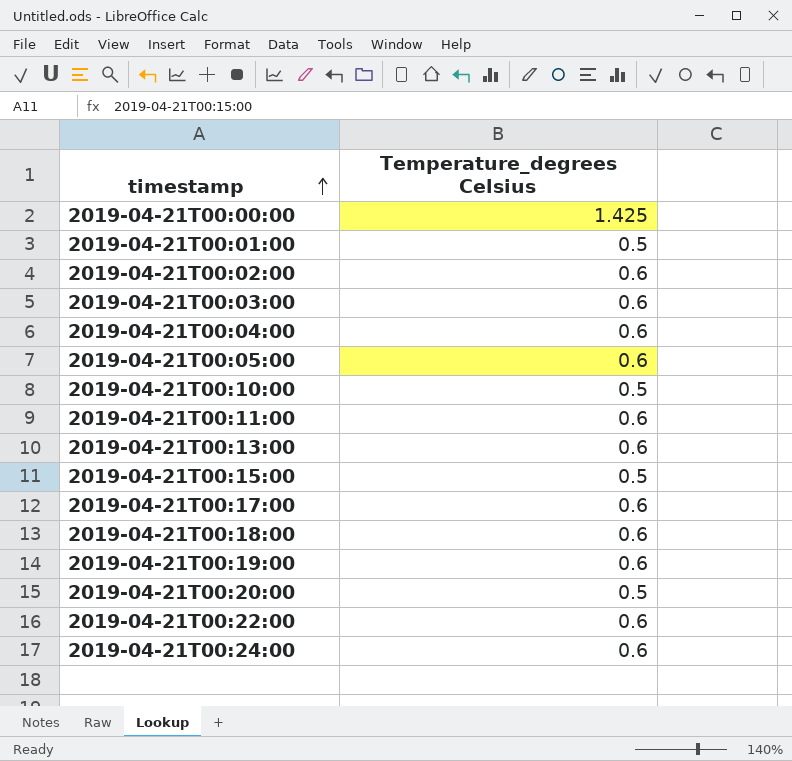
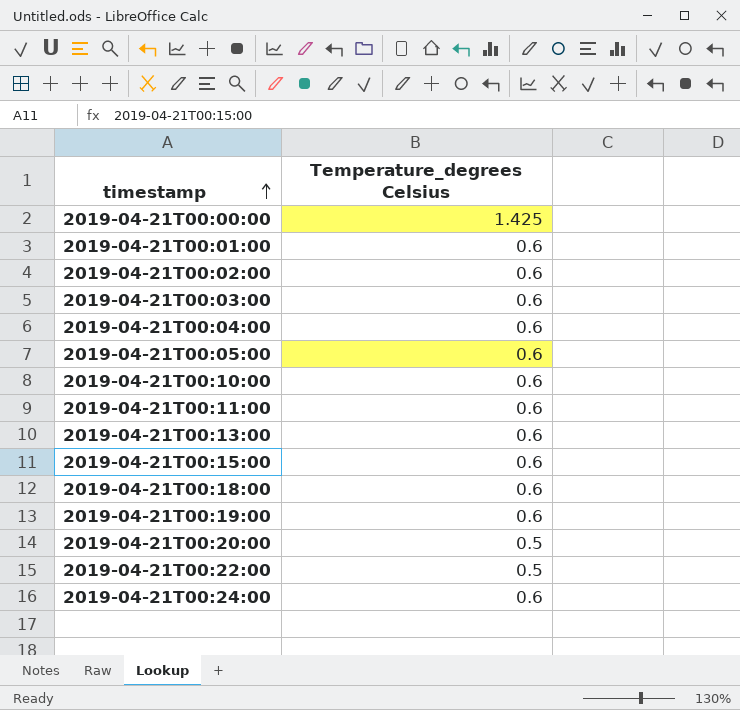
row 2019-04-21T00:17:00: 0.6 -> none
2019-04-21T00:01:00 | Temperature_degrees Celsius: 0.5 -> 0.6
2019-04-21T00:10:00 | Temperature_degrees Celsius: 0.5 -> 0.6
2019-04-21T00:15:00 | Temperature_degrees Celsius: 0.5 -> 0.6
2019-04-21T00:22:00 | Temperature_degrees Celsius: 0.6 -> 0.5

